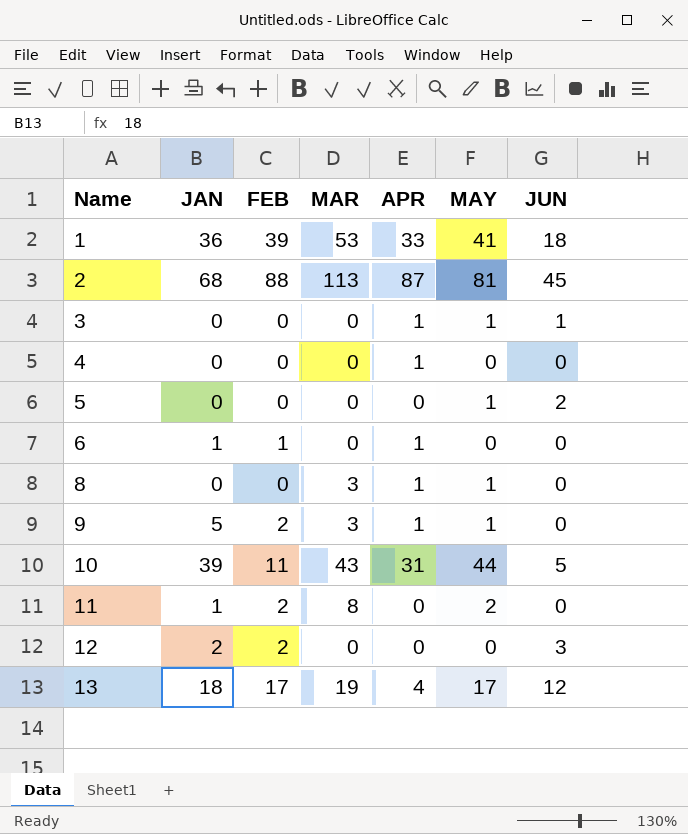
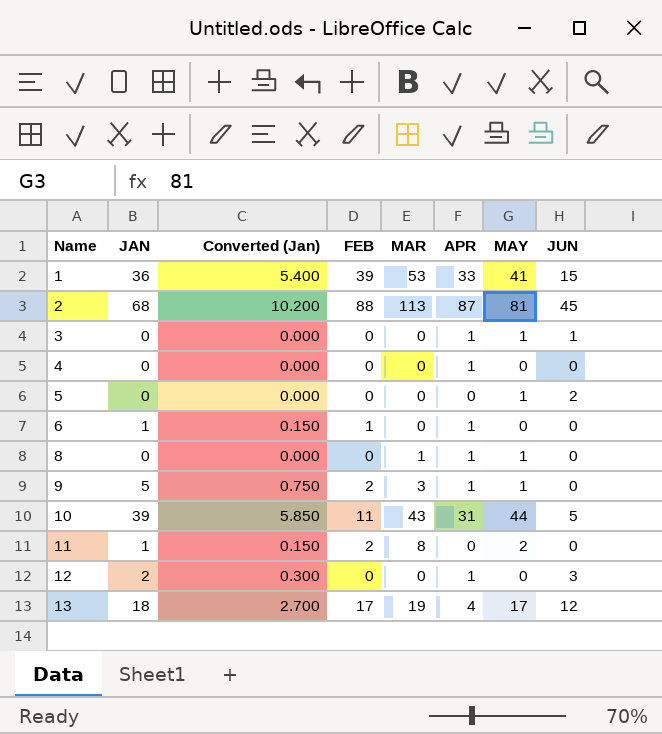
column Converted (Jan) | formula: none -> [JAN] * 0.15
1 | JUN: 18 -> 15
8 | MAR: 3 -> 1
12 | FEB: 2 -> 0
12 | APR: 0 -> 1

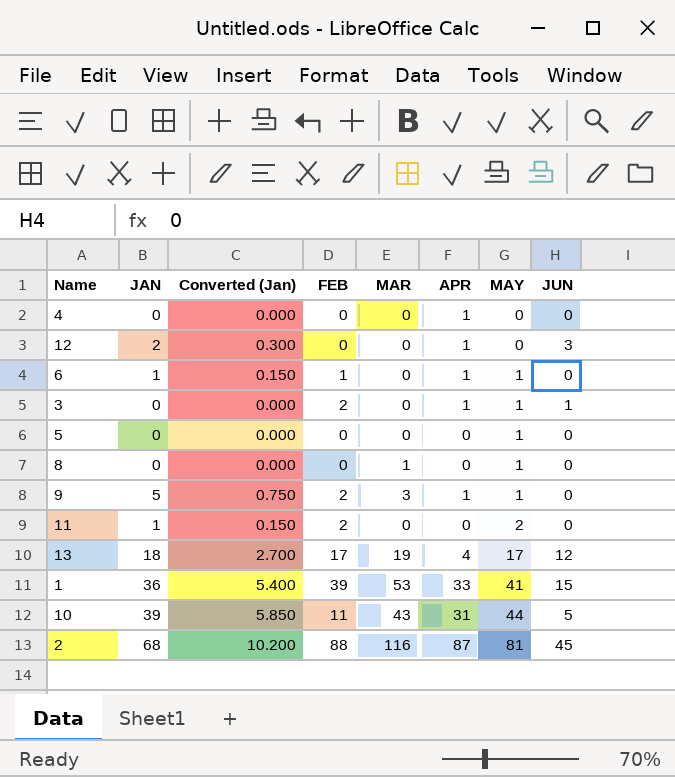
row order: Name ascending -> MAY ascending
6 | MAY: 0 -> 1
3 | FEB: 0 -> 2
5 | JUN: 2 -> 0
8 | APR: 1 -> 0
11 | MAR: 8 -> 0
2 | MAR: 113 -> 116

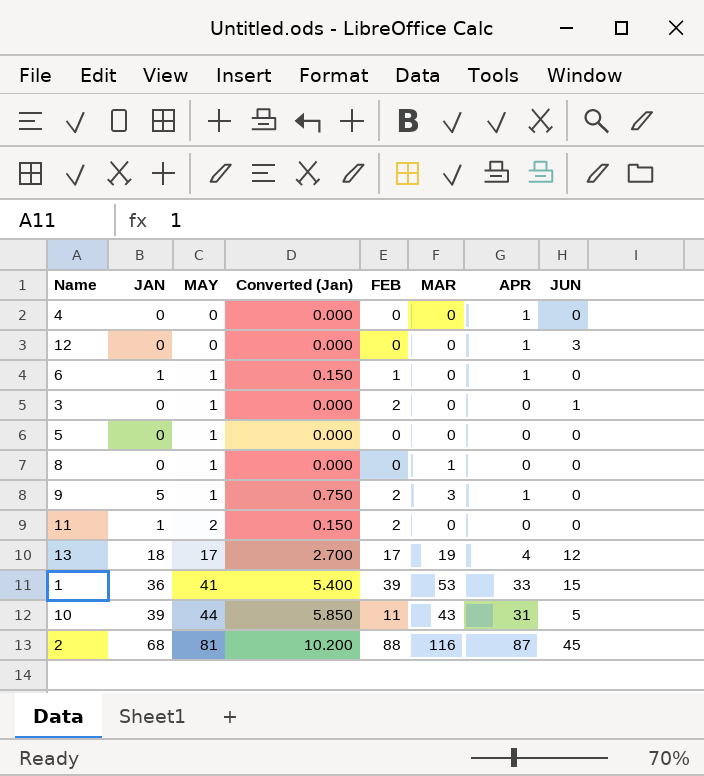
column MAY | position: 7 -> 3
12 | JAN: 2 -> 0
12 | Converted (Jan): 0.300 -> 0.000
3 | APR: 1 -> 0

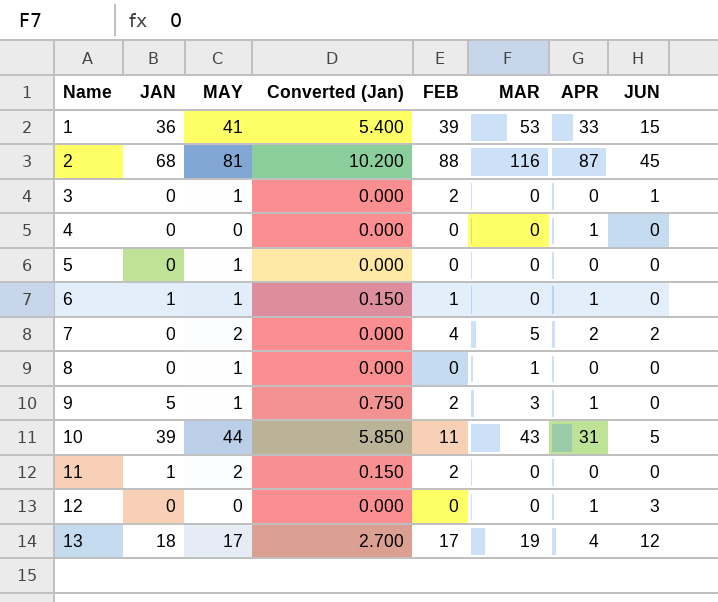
row order: MAY ascending -> Name ascending
row 7: none -> 0 | 2 | 0.000 | 4 | 5 | 2 | 2

